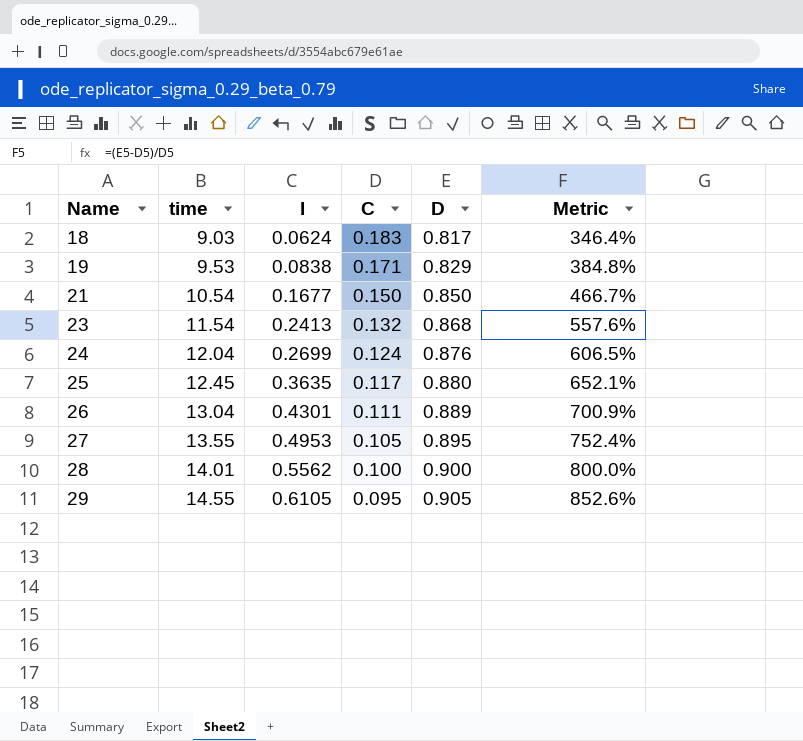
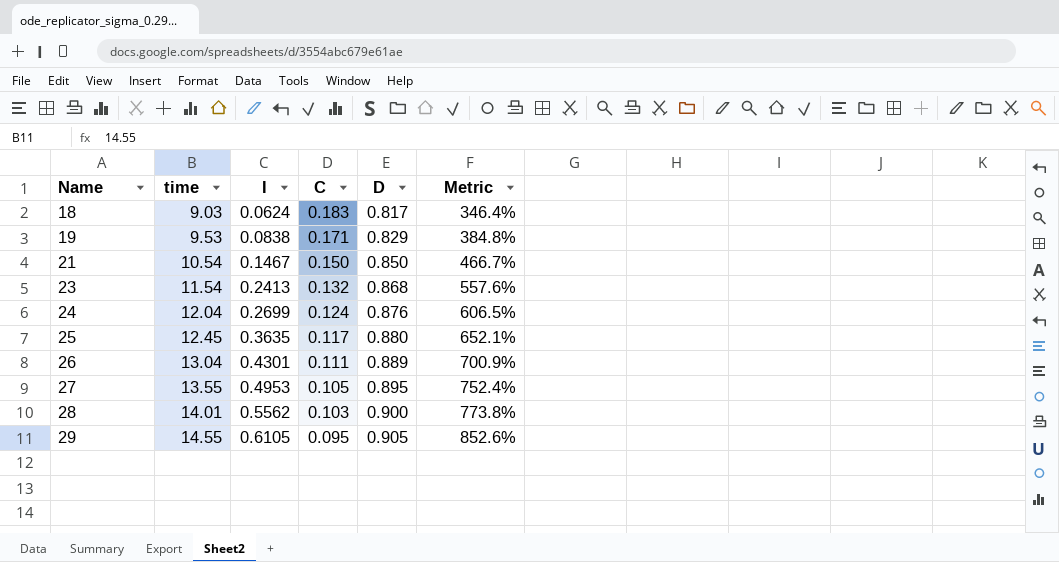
21 | I: 0.1677 -> 0.1467
28 | C: 0.100 -> 0.103
28 | Metric: 800.0% -> 773.8%

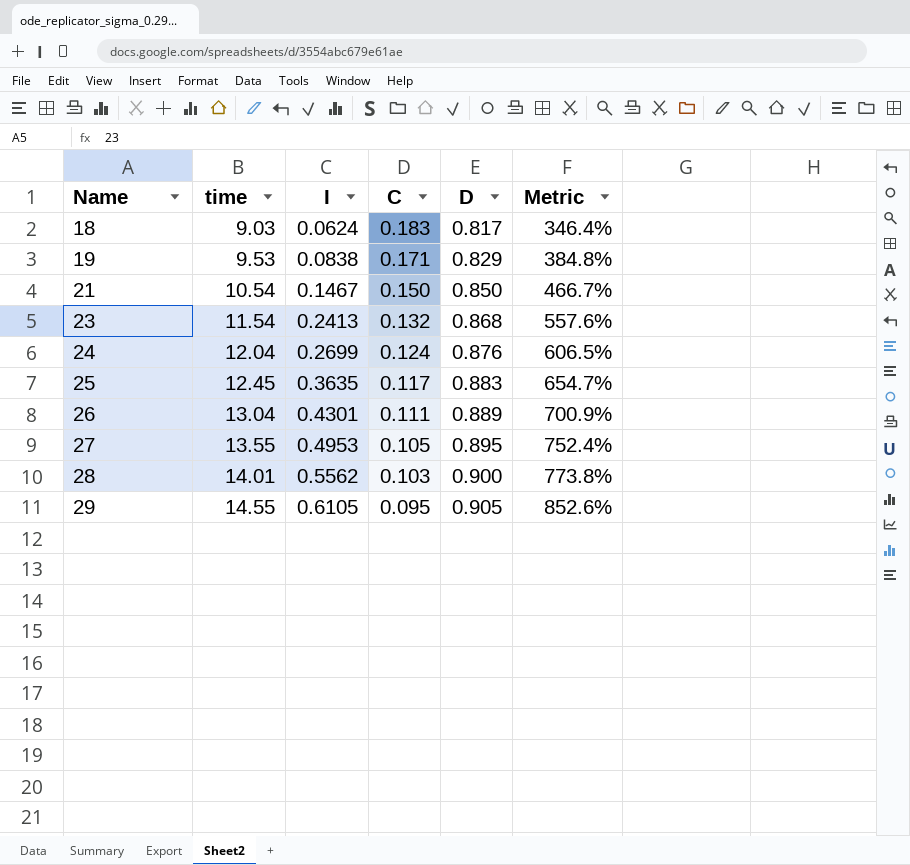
25 | D: 0.880 -> 0.883
25 | Metric: 652.1% -> 654.7%

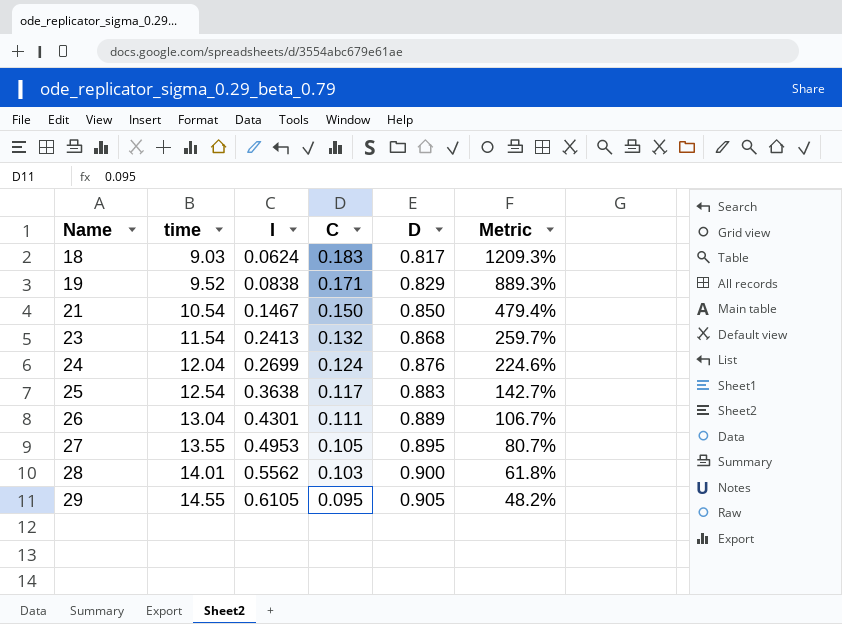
column Metric | formula: ([D] - [C]) / [C] -> ([D] - [I]) / [I]
19 | time: 9.53 -> 9.52
25 | time: 12.45 -> 12.54
25 | I: 0.3635 -> 0.3638

